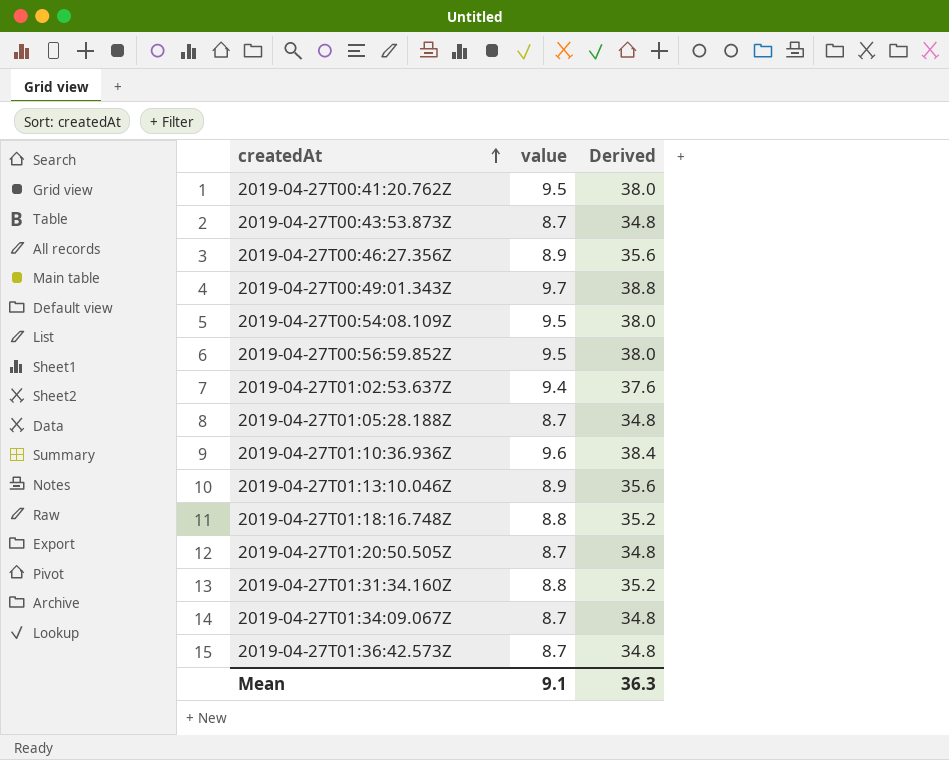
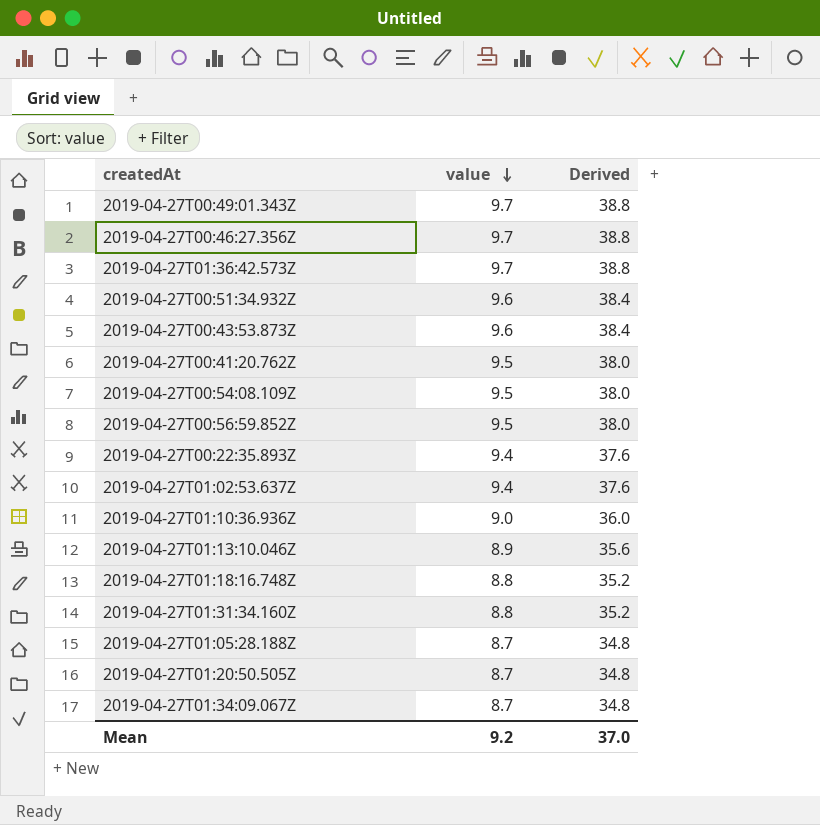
row order: createdAt ascending -> value descending
2019-04-27T00:46:27.356Z | value: 8.9 -> 9.7
2019-04-27T00:46:27.356Z | Derived: 35.6 -> 38.8
2019-04-27T01:36:42.573Z | value: 8.7 -> 9.7
2019-04-27T01:36:42.573Z | Derived: 34.8 -> 38.8
row 2019-04-27T00:51:34.932Z: none -> 9.6 | 38.4
2019-04-27T00:43:53.873Z | value: 8.7 -> 9.6
2019-04-27T00:43:53.873Z | Derived: 34.8 -> 38.4
row 2019-04-27T00:22:35.893Z: none -> 9.4 | 37.6
2019-04-27T01:10:36.936Z | value: 9.6 -> 9.0
2019-04-27T01:10:36.936Z | Derived: 38.4 -> 36.0
Mean | value: 9.1 -> 9.2
Mean | Derived: 36.3 -> 37.0

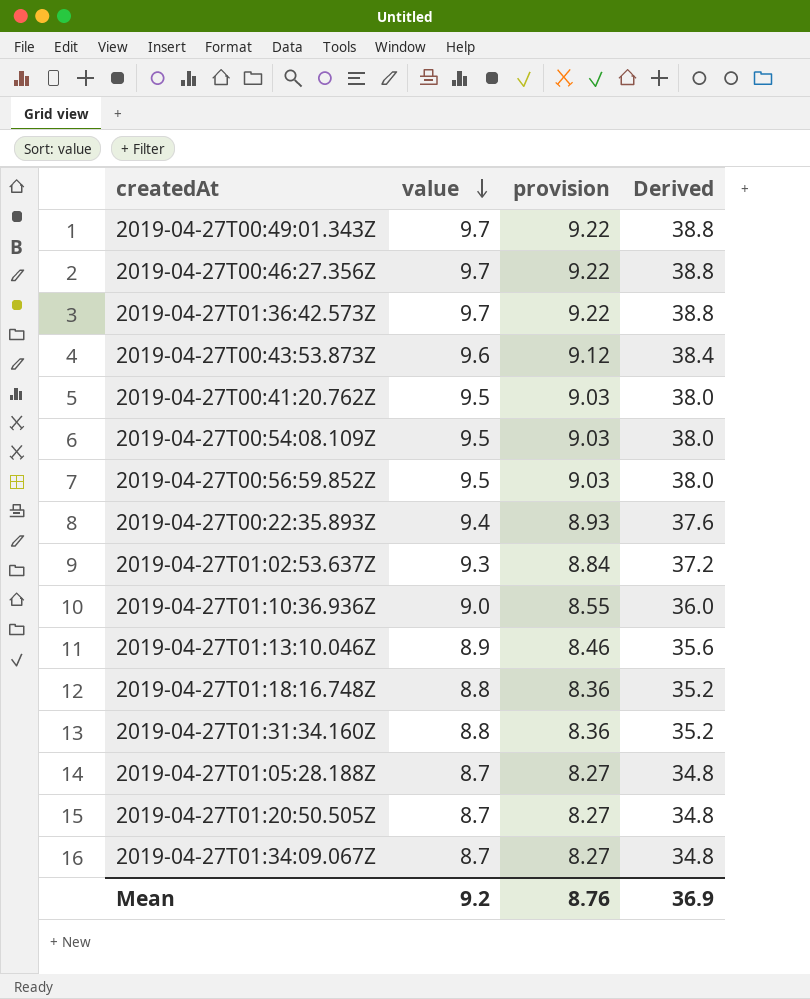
column provision | formula: none -> [value] * 0.95
row 2019-04-27T00:51:34.932Z: 9.6 | 38.4 -> none
2019-04-27T01:02:53.637Z | value: 9.4 -> 9.3
2019-04-27T01:02:53.637Z | Derived: 37.6 -> 37.2
Mean | Derived: 37.0 -> 36.9

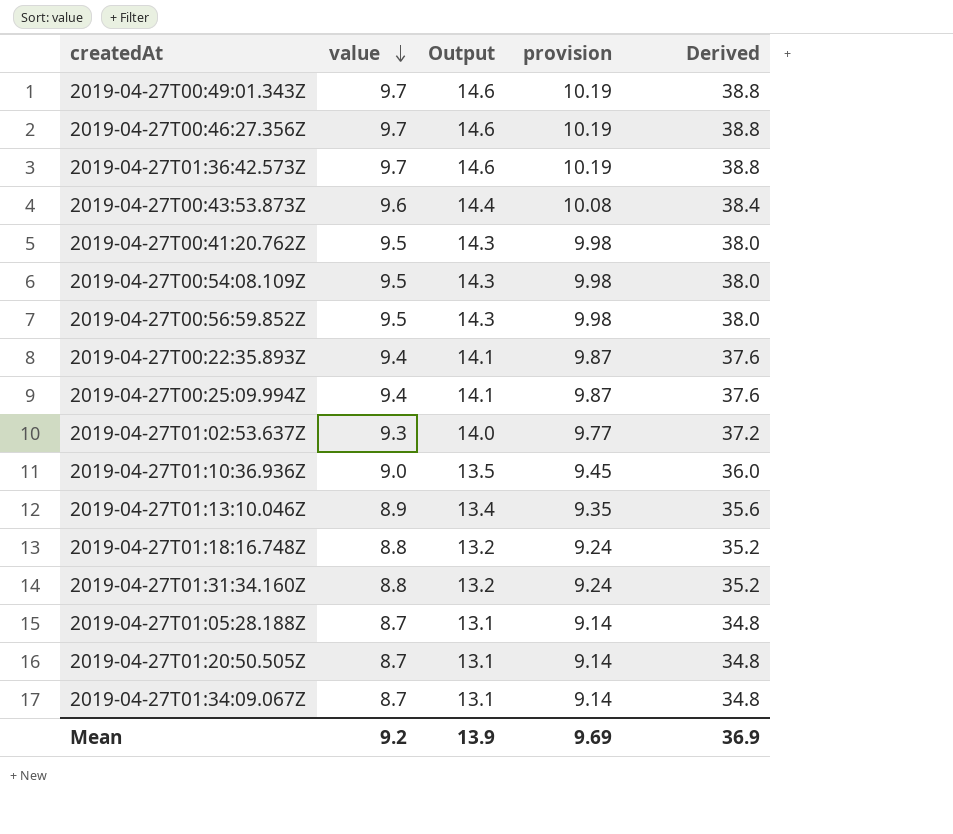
column Output | formula: none -> [value] * 1.5
column provision | formula: [value] * 0.95 -> [value] * 1.05
row 2019-04-27T00:25:09.994Z: none -> 9.4 | 14.1 | 9.87 | 37.6
Mean | provision: 8.76 -> 9.69

